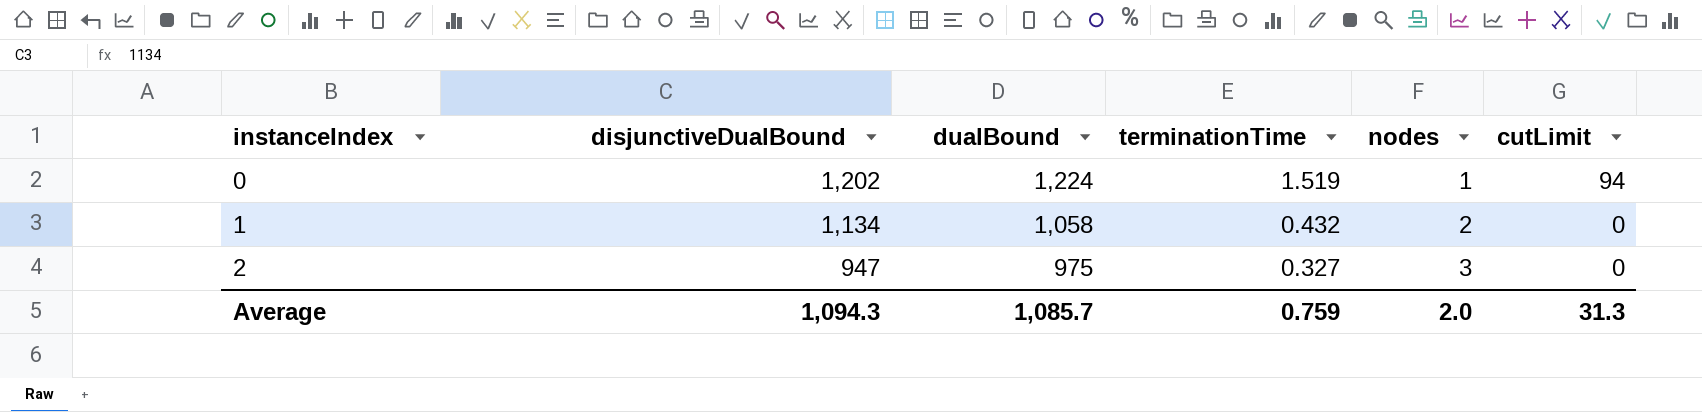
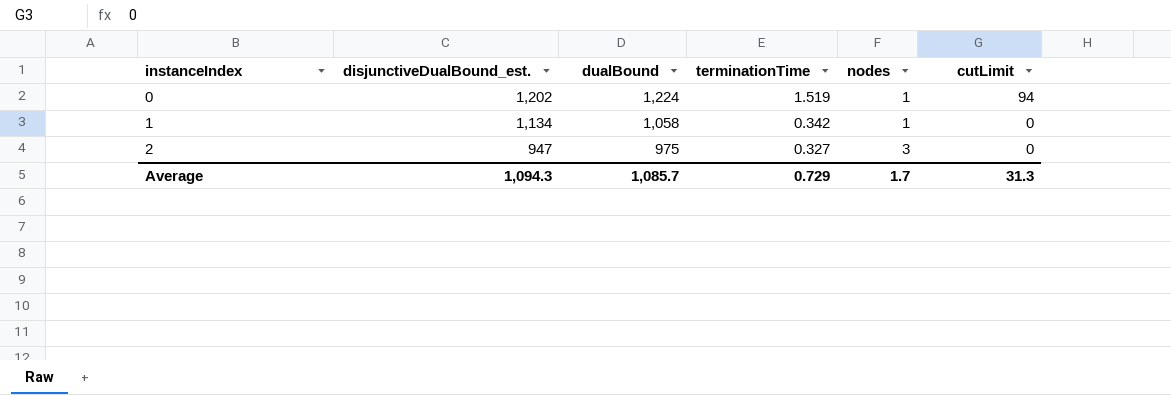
column name: disjunctiveDualBound -> disjunctiveDualBound_est.
1 | terminationTime: 0.432 -> 0.342
1 | nodes: 2 -> 1
Average | terminationTime: 0.759 -> 0.729
Average | nodes: 2.0 -> 1.7

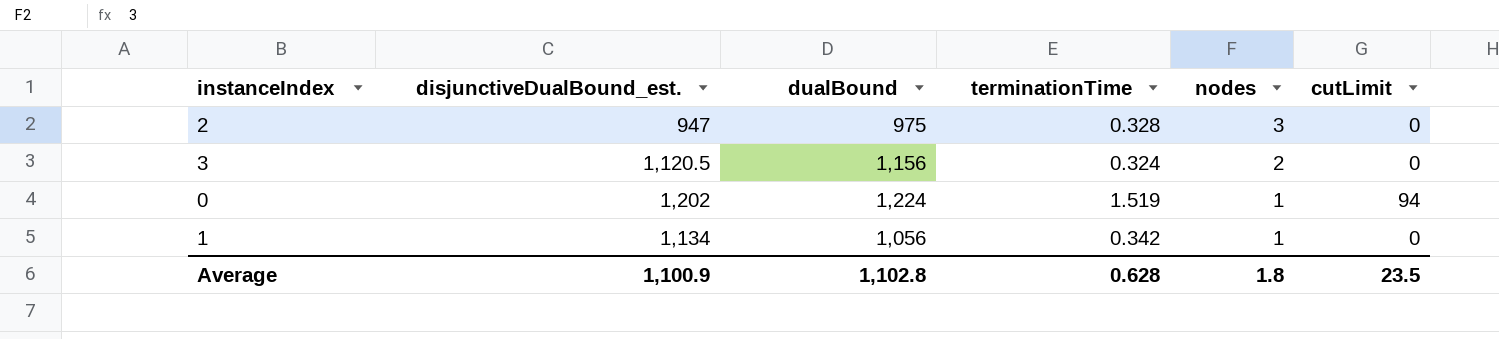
row order: instanceIndex ascending -> nodes descending
2 | terminationTime: 0.327 -> 0.328
row 3: none -> 1,120.5 | 1,156 | 0.324 | 2 | 0
1 | dualBound: 1,058 -> 1,056
Average | disjunctiveDualBound_est.: 1,094.3 -> 1,100.9
Average | dualBound: 1,085.7 -> 1,102.8
Average | terminationTime: 0.729 -> 0.628
Average | nodes: 1.7 -> 1.8
Average | cutLimit: 31.3 -> 23.5

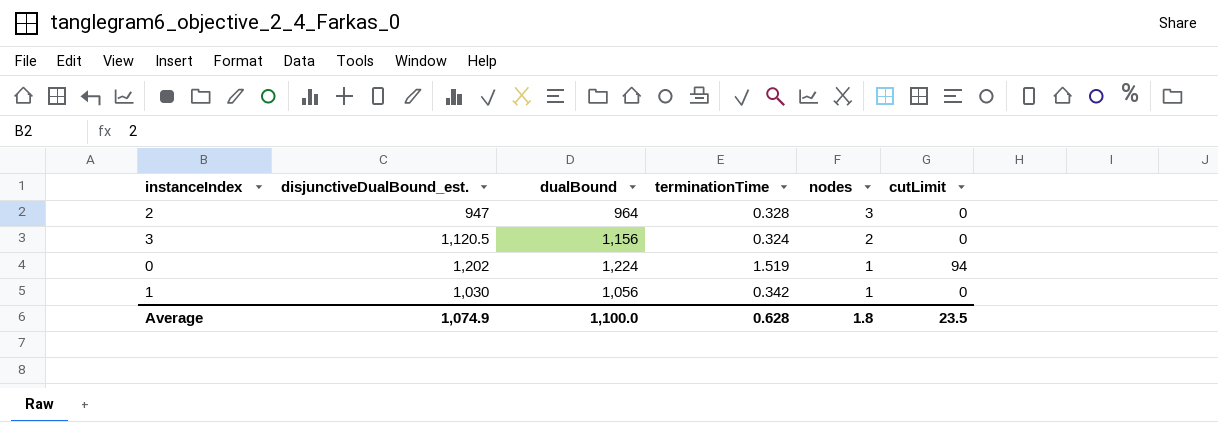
2 | dualBound: 975 -> 964
1 | disjunctiveDualBound_est.: 1,134 -> 1,030
Average | disjunctiveDualBound_est.: 1,100.9 -> 1,074.9
Average | dualBound: 1,102.8 -> 1,100.0

